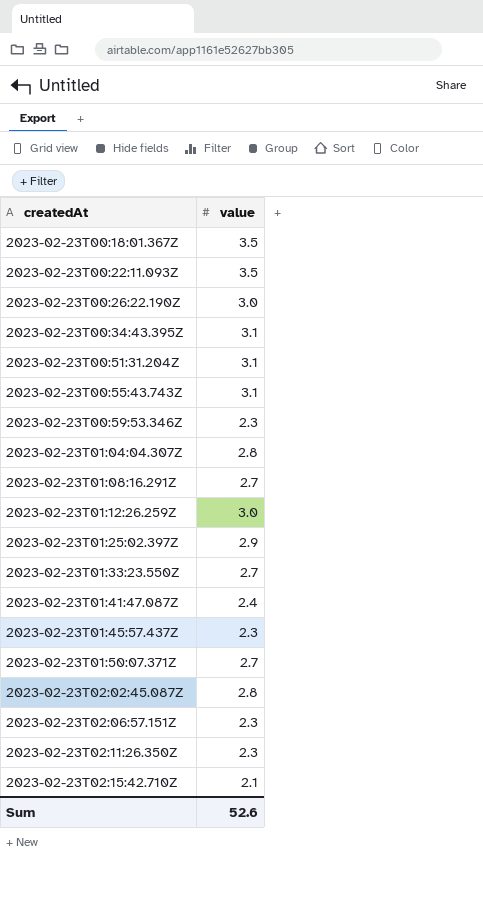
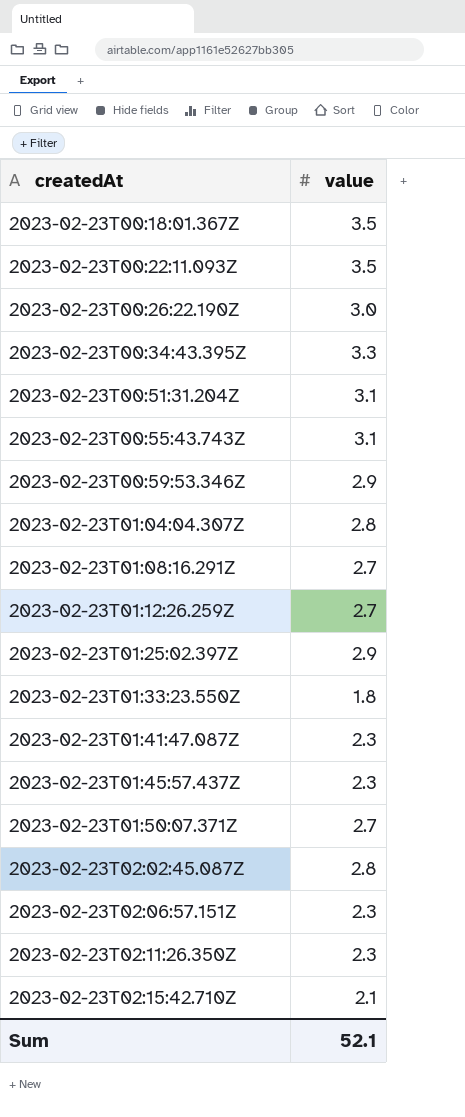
2023-02-23T00:34:43.395Z | value: 3.1 -> 3.3
2023-02-23T00:59:53.346Z | value: 2.3 -> 2.9
2023-02-23T01:12:26.259Z | value: 3.0 -> 2.7
2023-02-23T01:33:23.550Z | value: 2.7 -> 1.8
2023-02-23T01:41:47.087Z | value: 2.4 -> 2.3
Sum | value: 52.6 -> 52.1

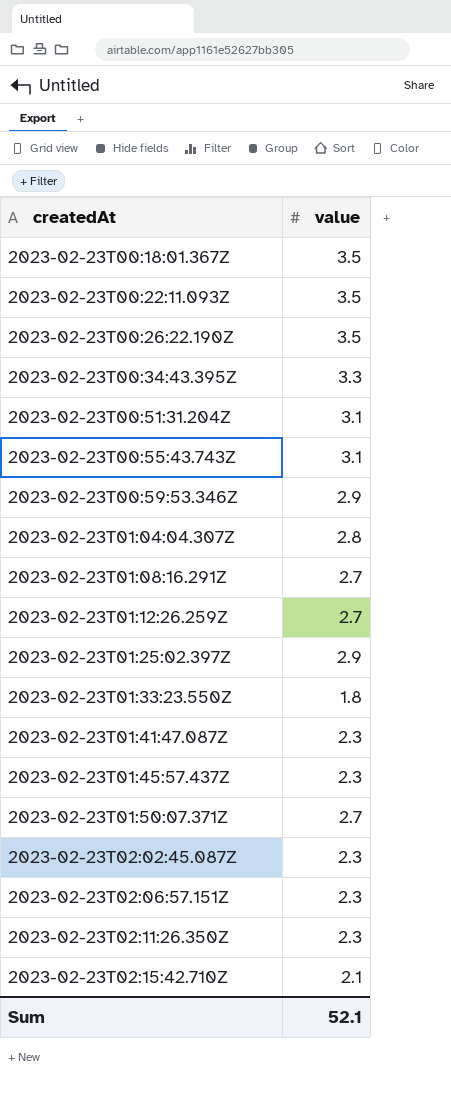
2023-02-23T00:26:22.190Z | value: 3.0 -> 3.5
2023-02-23T02:02:45.087Z | value: 2.8 -> 2.3

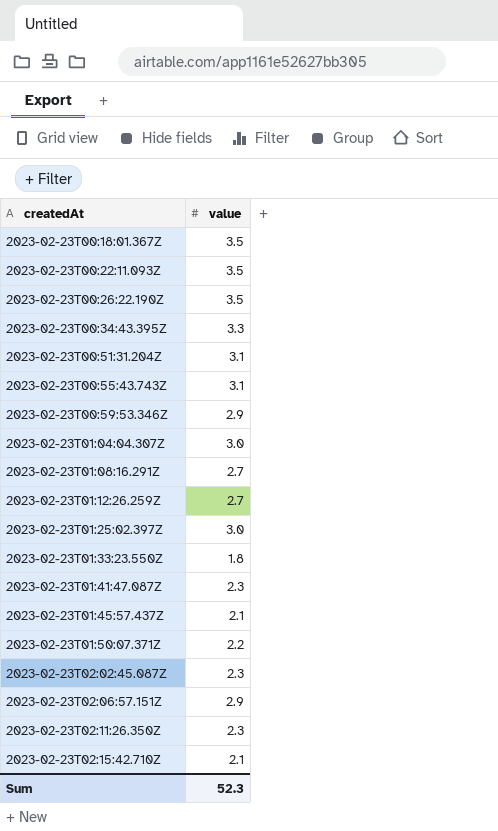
2023-02-23T01:04:04.307Z | value: 2.8 -> 3.0
2023-02-23T01:25:02.397Z | value: 2.9 -> 3.0
2023-02-23T01:45:57.437Z | value: 2.3 -> 2.1
2023-02-23T01:50:07.371Z | value: 2.7 -> 2.2
2023-02-23T02:06:57.151Z | value: 2.3 -> 2.9
Sum | value: 52.1 -> 52.3

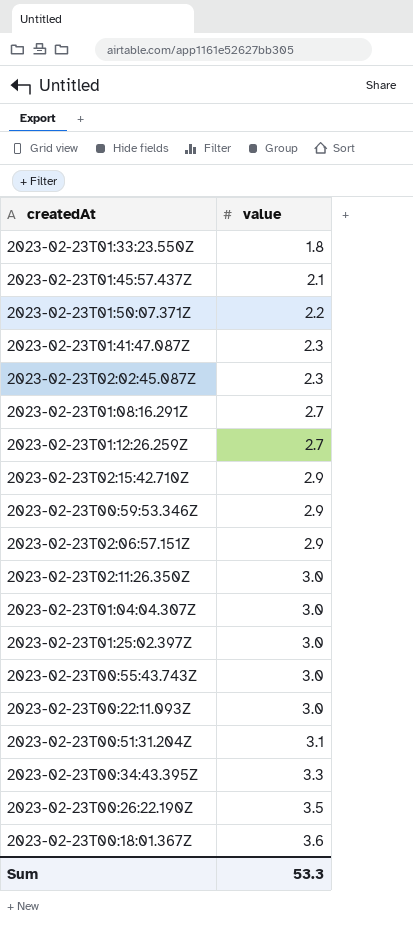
row order: createdAt ascending -> value ascending
2023-02-23T02:15:42.710Z | value: 2.1 -> 2.9
2023-02-23T02:11:26.350Z | value: 2.3 -> 3.0
2023-02-23T00:55:43.743Z | value: 3.1 -> 3.0
2023-02-23T00:22:11.093Z | value: 3.5 -> 3.0
2023-02-23T00:18:01.367Z | value: 3.5 -> 3.6
Sum | value: 52.3 -> 53.3

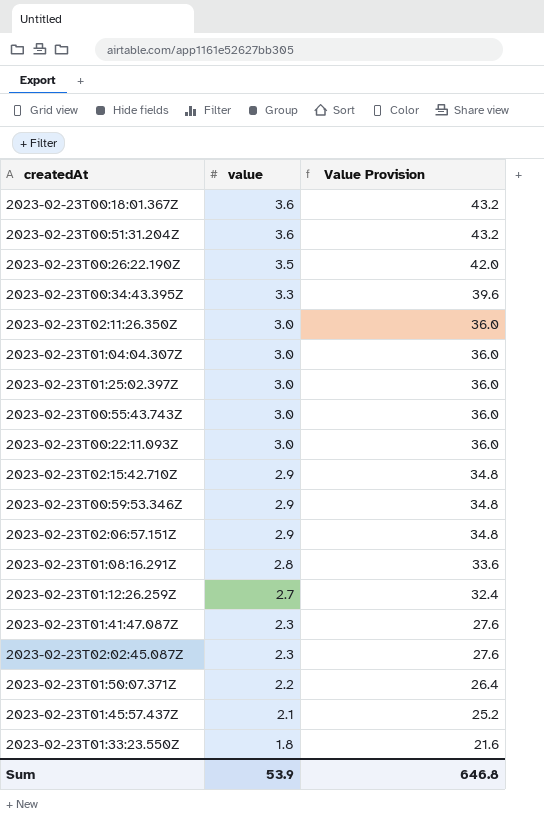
row order: value ascending -> value descending
column Value Provision | formula: none -> [value] * 12
2023-02-23T00:51:31.204Z | value: 3.1 -> 3.6
2023-02-23T01:08:16.291Z | value: 2.7 -> 2.8
Sum | value: 53.3 -> 53.9

